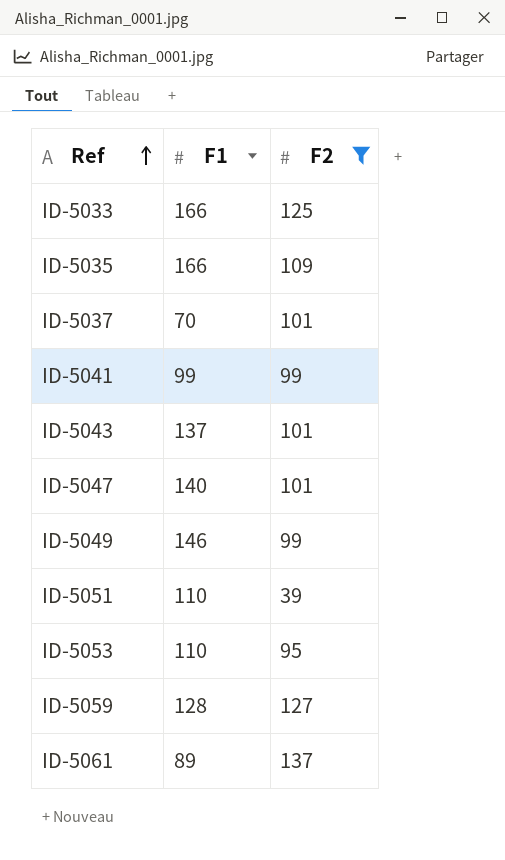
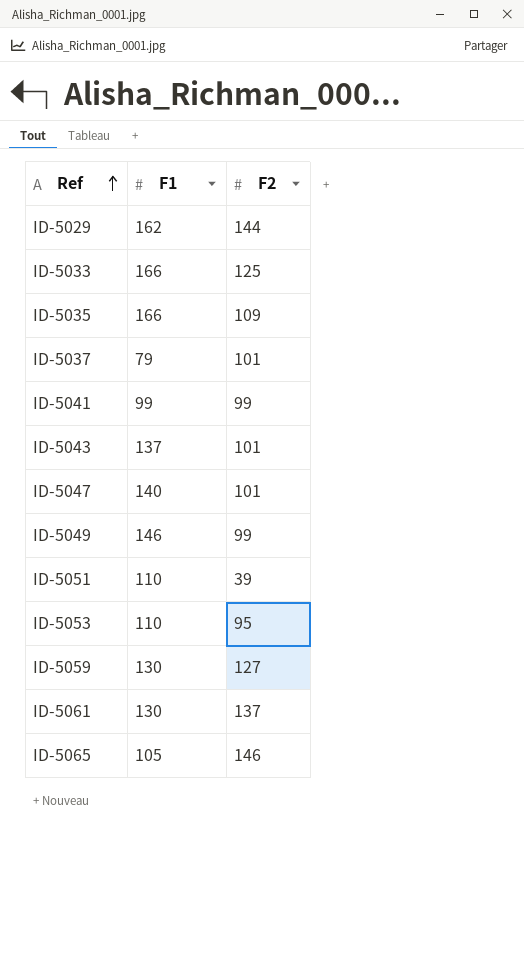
filter: F2 <= 137 -> none
ID-5037 | F1: 70 -> 79
ID-5059 | F1: 128 -> 130
ID-5061 | F1: 89 -> 130

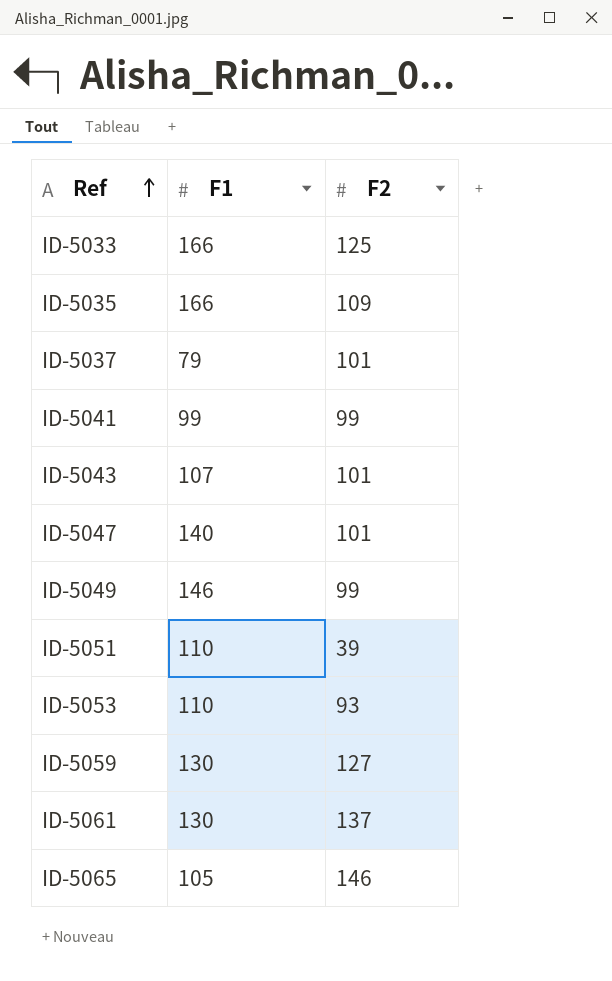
row ID-5029: 162 | 144 -> none
ID-5043 | F1: 137 -> 107
ID-5053 | F2: 95 -> 93

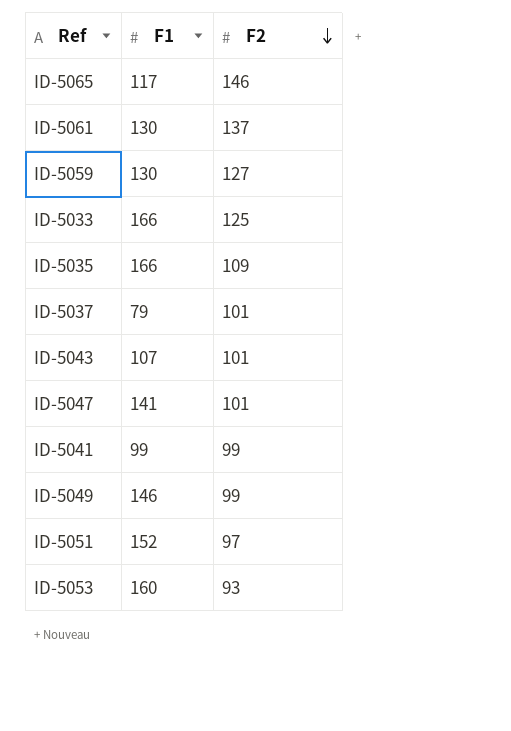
row order: Ref ascending -> F2 descending
ID-5065 | F1: 105 -> 117
ID-5047 | F1: 140 -> 141
ID-5051 | F1: 110 -> 152
ID-5051 | F2: 39 -> 97
ID-5053 | F1: 110 -> 160

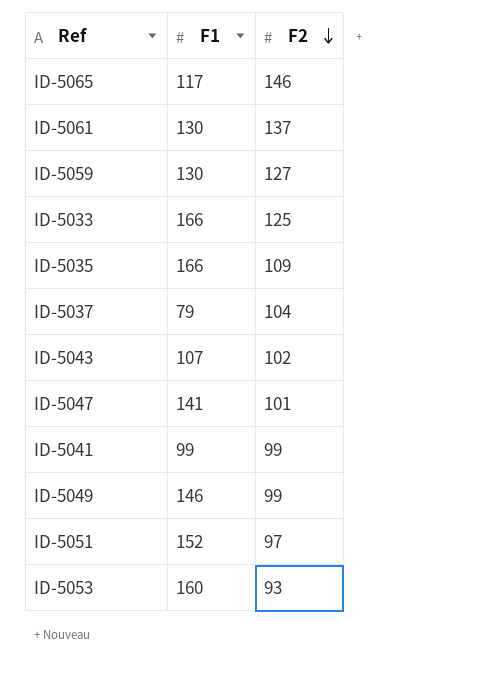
ID-5037 | F2: 101 -> 104
ID-5043 | F2: 101 -> 102

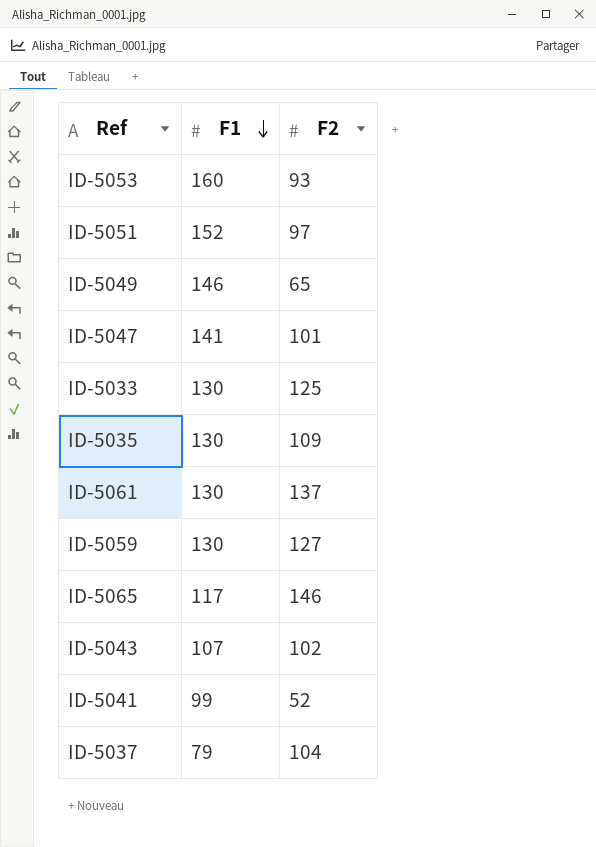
row order: F2 descending -> F1 descending
ID-5049 | F2: 99 -> 65
ID-5033 | F1: 166 -> 130
ID-5035 | F1: 166 -> 130
ID-5041 | F2: 99 -> 52

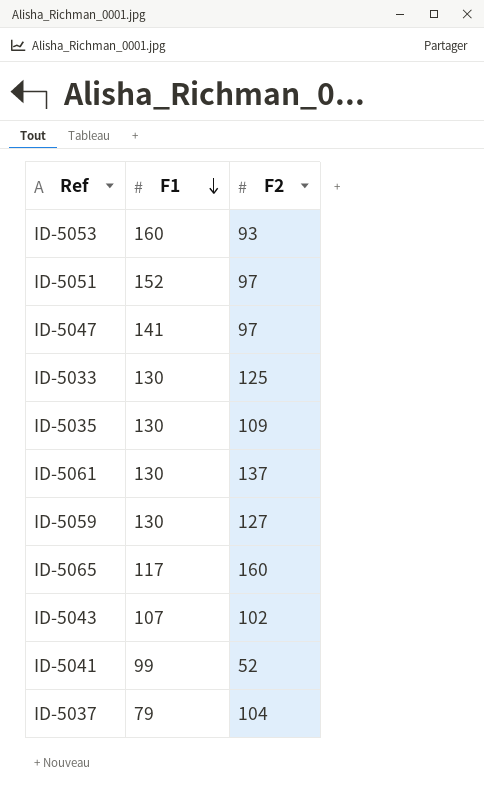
row ID-5049: 146 | 65 -> none
ID-5047 | F2: 101 -> 97
ID-5065 | F2: 146 -> 160

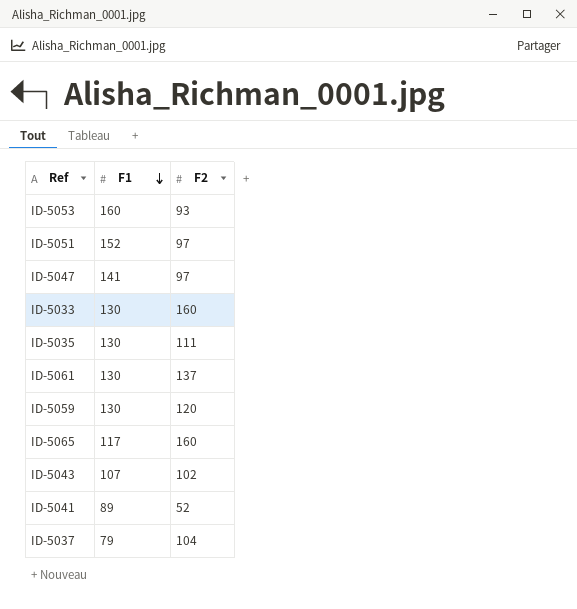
ID-5033 | F2: 125 -> 160
ID-5035 | F2: 109 -> 111
ID-5059 | F2: 127 -> 120
ID-5041 | F1: 99 -> 89

